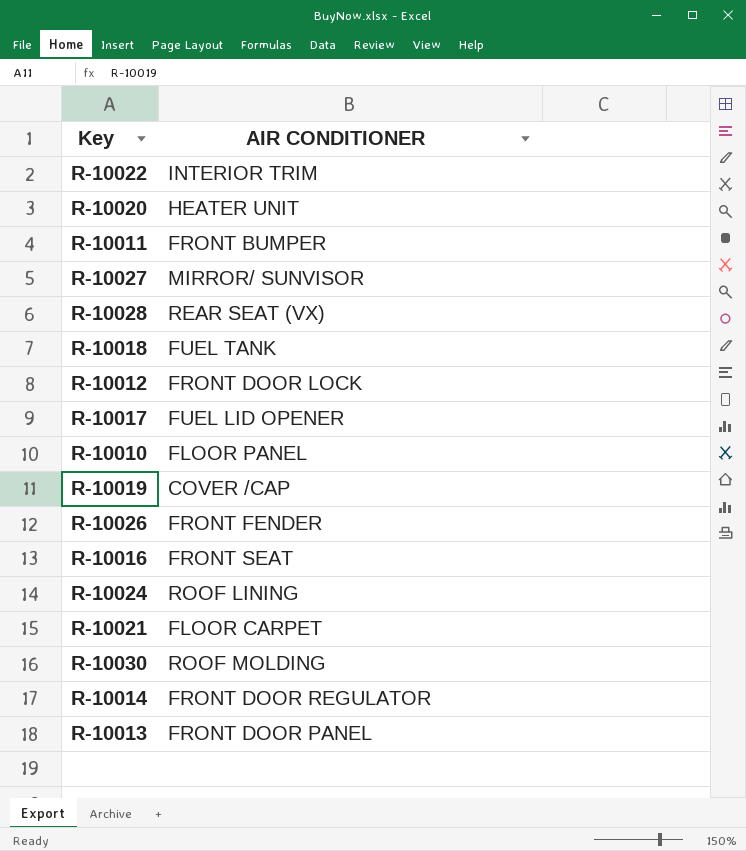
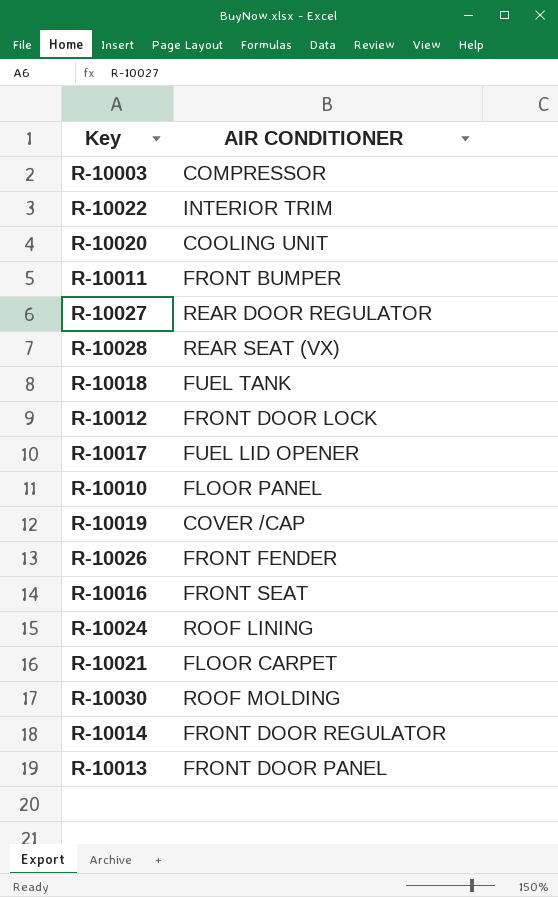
row R-10003: none -> COMPRESSOR
R-10020 | AIR CONDITIONER: HEATER UNIT -> COOLING UNIT
R-10027 | AIR CONDITIONER: MIRROR/ SUNVISOR -> REAR DOOR REGULATOR

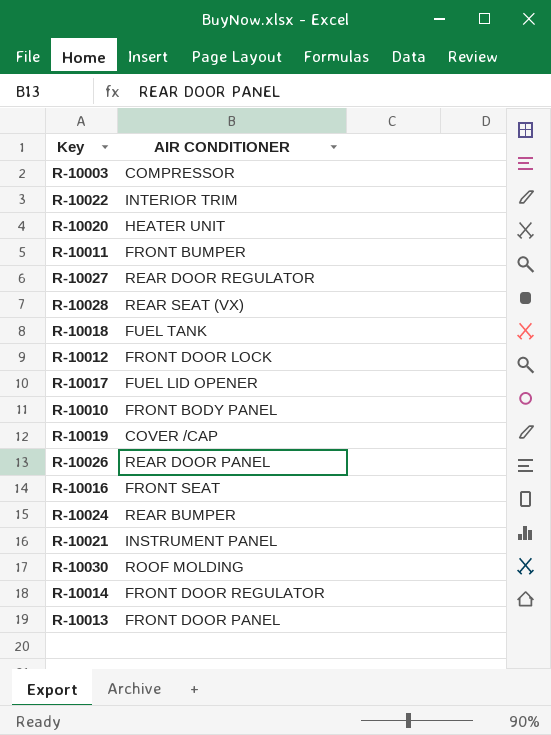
R-10020 | AIR CONDITIONER: COOLING UNIT -> HEATER UNIT
R-10010 | AIR CONDITIONER: FLOOR PANEL -> FRONT BODY PANEL
R-10026 | AIR CONDITIONER: FRONT FENDER -> REAR DOOR PANEL
R-10024 | AIR CONDITIONER: ROOF LINING -> REAR BUMPER
R-10021 | AIR CONDITIONER: FLOOR CARPET -> INSTRUMENT PANEL

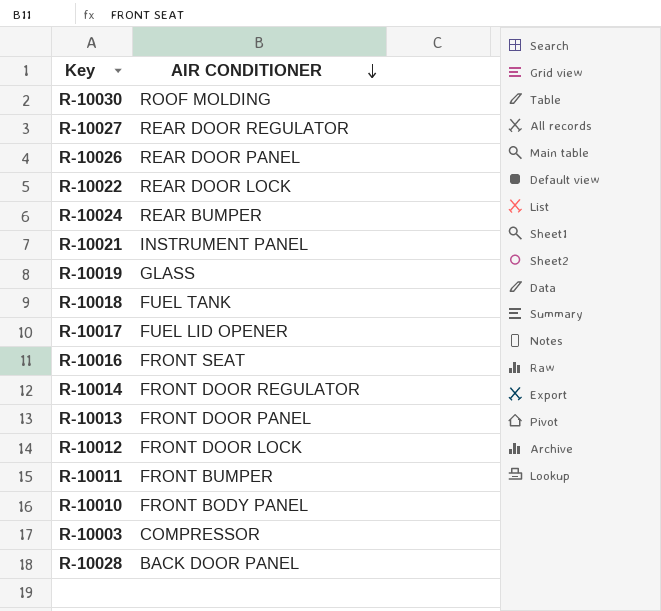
row order: none -> AIR CONDITIONER descending
row R-10020: HEATER UNIT -> none
R-10022 | AIR CONDITIONER: INTERIOR TRIM -> REAR DOOR LOCK
R-10019 | AIR CONDITIONER: COVER /CAP -> GLASS
R-10028 | AIR CONDITIONER: REAR SEAT (VX) -> BACK DOOR PANEL

